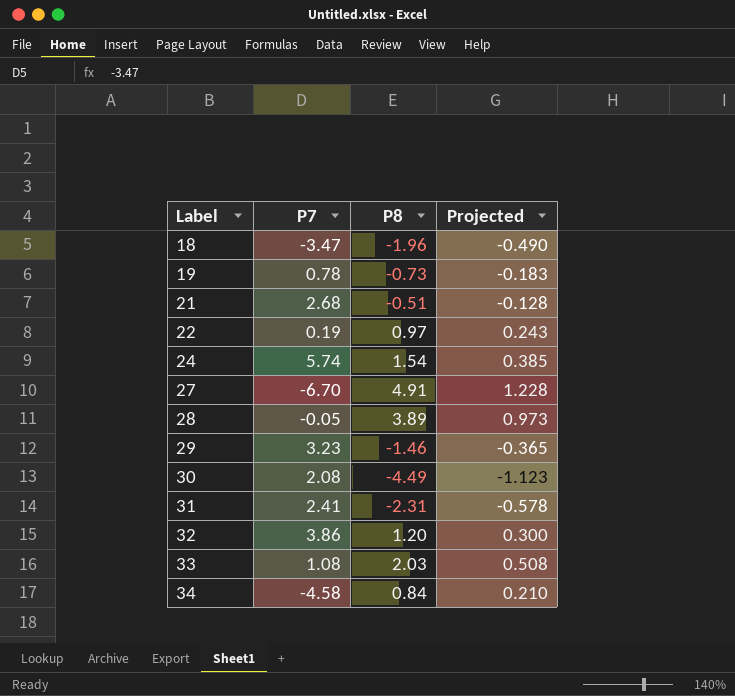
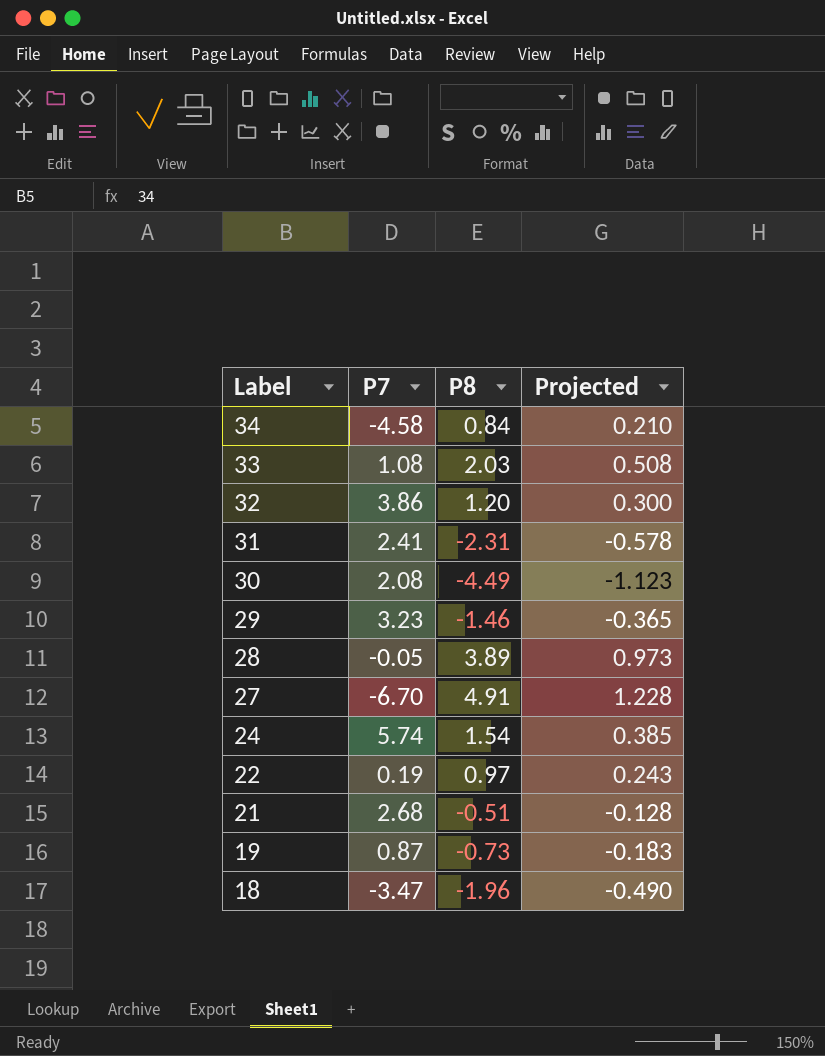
row order: Label ascending -> Label descending
19 | P7: 0.78 -> 0.87

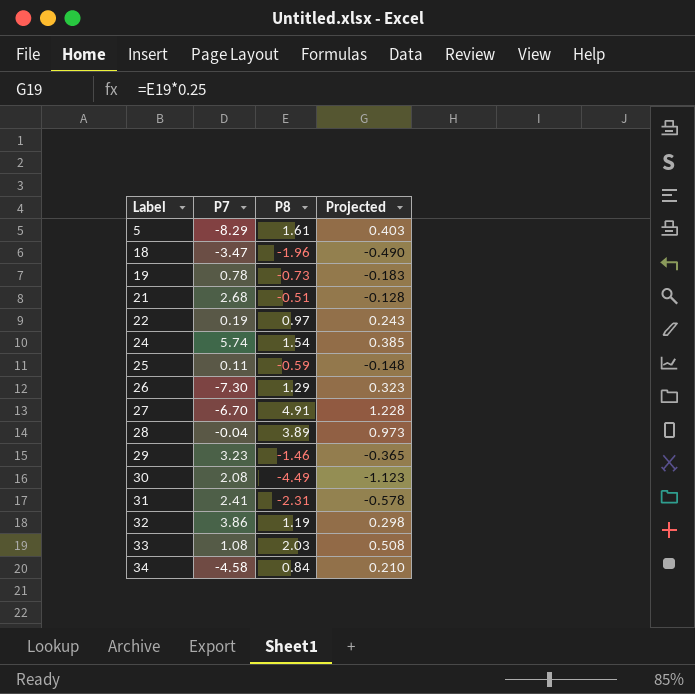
row order: Label descending -> Label ascending
row 5: none -> -8.29 | 1.61 | 0.403
19 | P7: 0.87 -> 0.78
row 25: none -> 0.11 | -0.59 | -0.148
row 26: none -> -7.30 | 1.29 | 0.323
28 | P7: -0.05 -> -0.04
32 | P8: 1.20 -> 1.19
32 | Projected: 0.300 -> 0.298

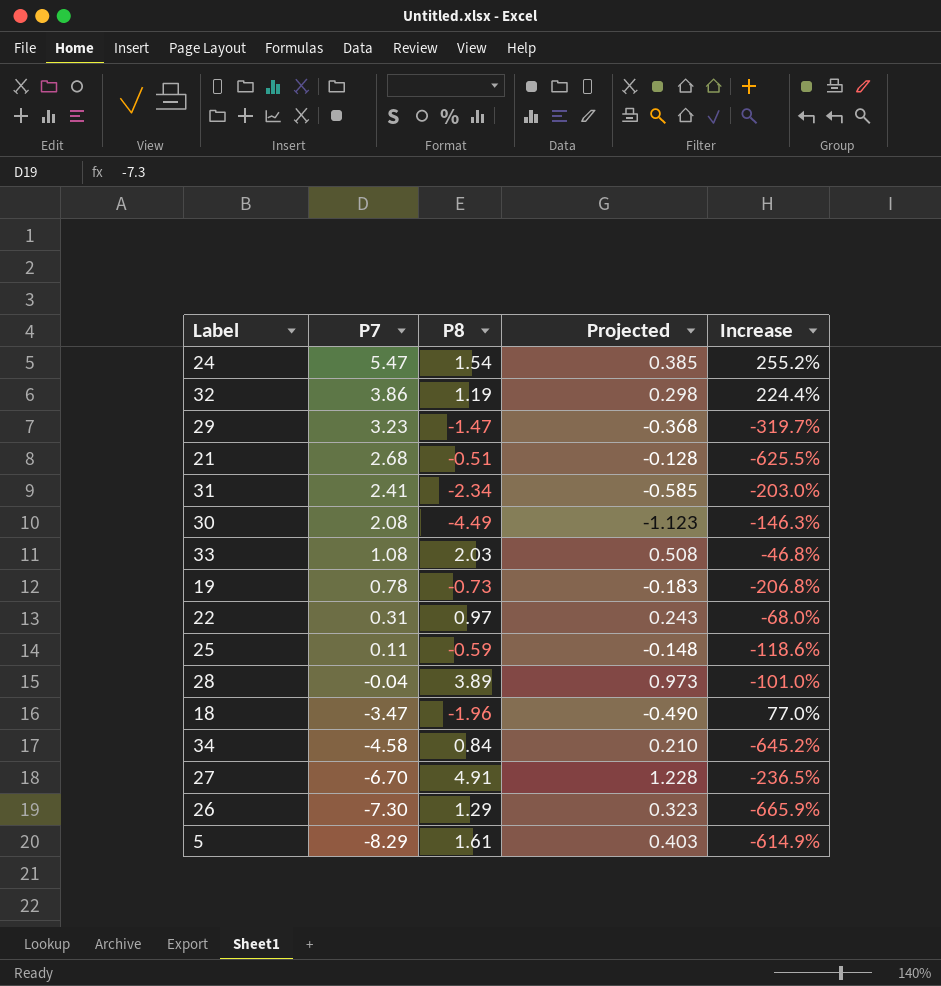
row order: Label ascending -> P7 descending
column Increase | formula: none -> ([P7] - [P8]) / [P8]
24 | P7: 5.74 -> 5.47
29 | P8: -1.46 -> -1.47
29 | Projected: -0.365 -> -0.368
31 | P8: -2.31 -> -2.34
31 | Projected: -0.578 -> -0.585
22 | P7: 0.19 -> 0.31

